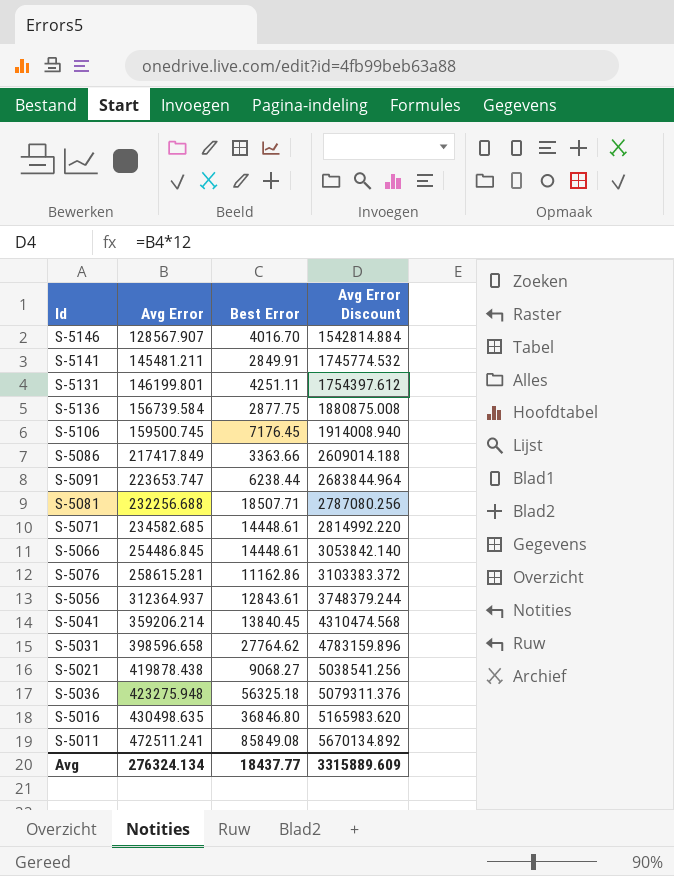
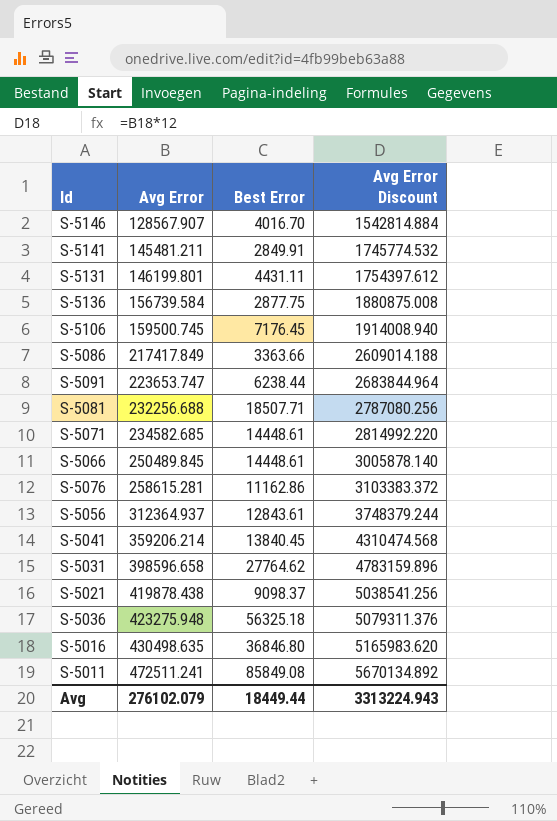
S-5131 | Best Error: 4251.11 -> 4431.11
S-5066 | Avg Error: 254486.845 -> 250489.845
S-5066 | Avg Error Discount: 3053842.140 -> 3005878.140
S-5021 | Best Error: 9068.27 -> 9098.37
Avg | Avg Error: 276324.134 -> 276102.079
Avg | Best Error: 18437.77 -> 18449.44
Avg | Avg Error Discount: 3315889.609 -> 3313224.943

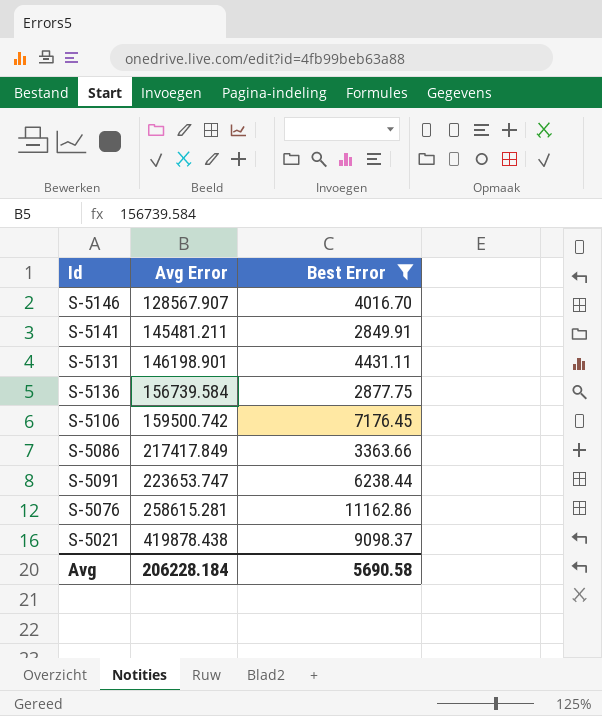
filter: none -> Best Error <= 11162.86
column Avg Error Discount | formula: [Avg Error] * 12 -> none
S-5131 | Avg Error: 146199.801 -> 146198.901
S-5106 | Avg Error: 159500.745 -> 159500.742
Avg | Avg Error: 276102.079 -> 206228.184
Avg | Best Error: 18449.44 -> 5690.58

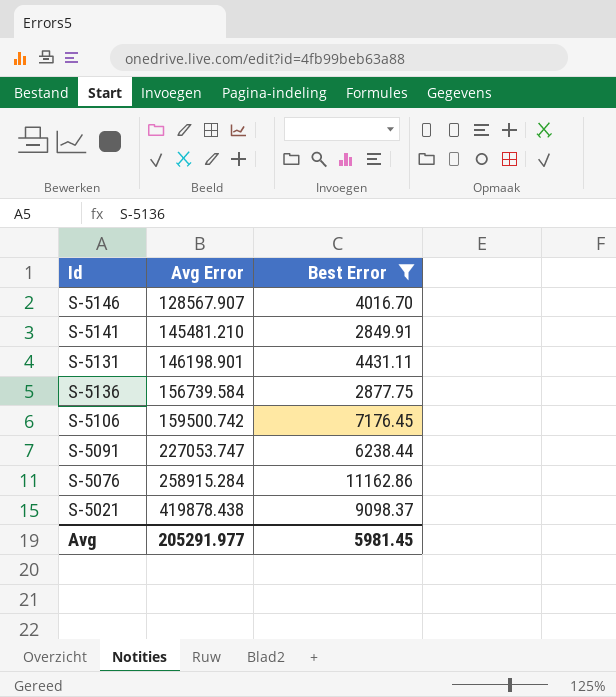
row S-5086: 217417.849 | 3363.66 -> none
S-5141 | Avg Error: 145481.211 -> 145481.210
S-5091 | Avg Error: 223653.747 -> 227053.747
S-5076 | Avg Error: 258615.281 -> 258915.284
Avg | Avg Error: 206228.184 -> 205291.977
Avg | Best Error: 5690.58 -> 5981.45

